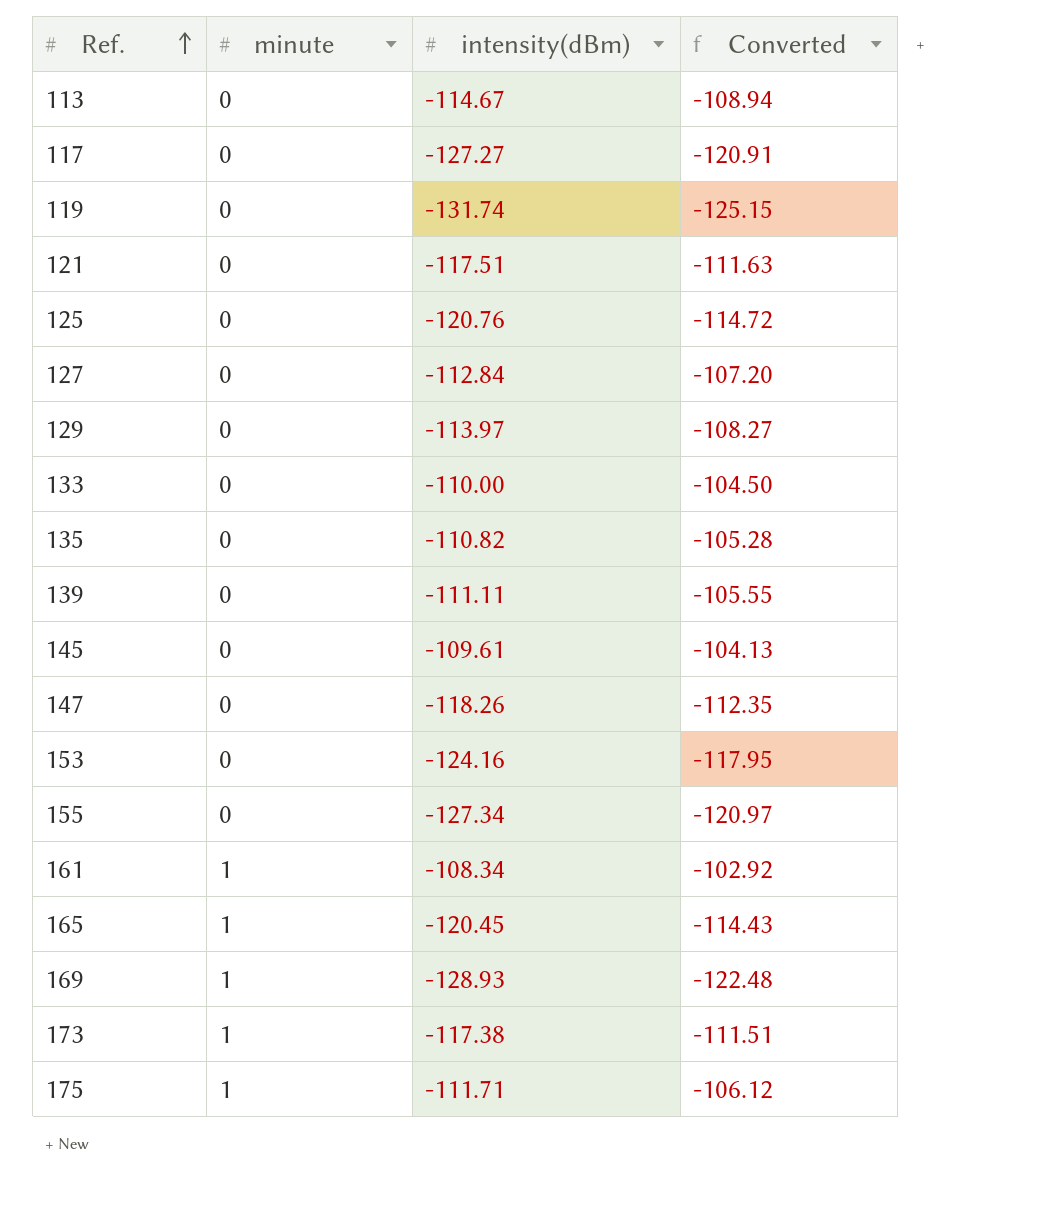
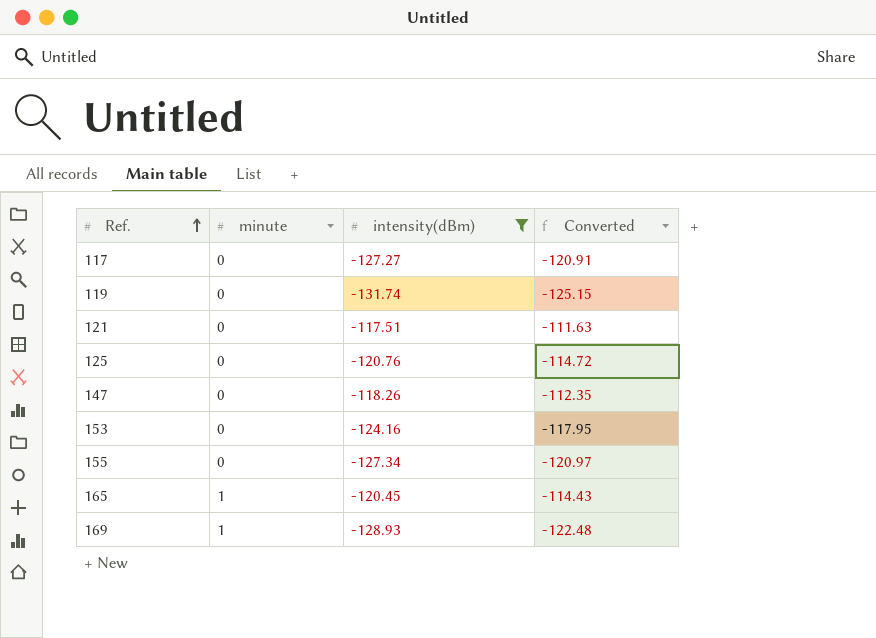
filter: none -> intensity(dBm) <= -117.51

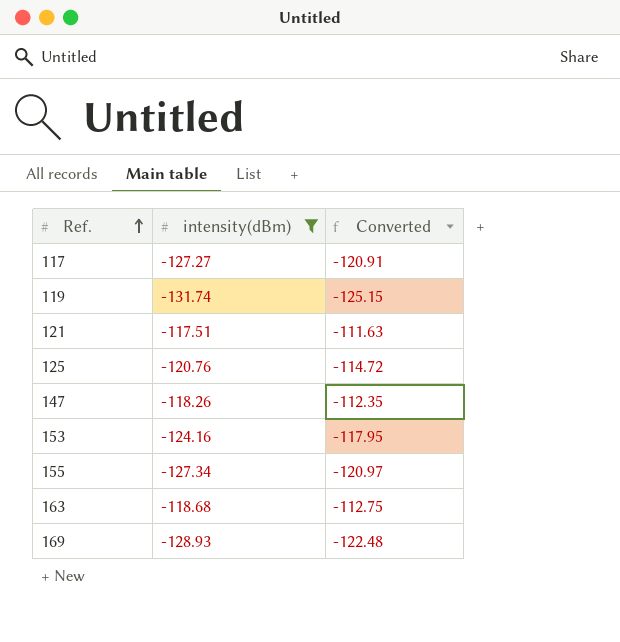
column minute | position: 2 -> none
row 165: 1 | -120.45 | -114.43 -> none
row 163: none -> -118.68 | -112.75

